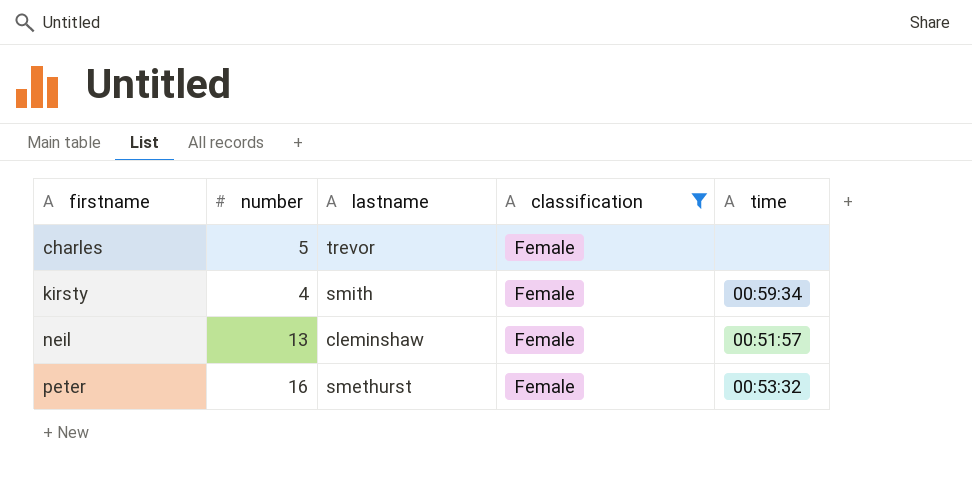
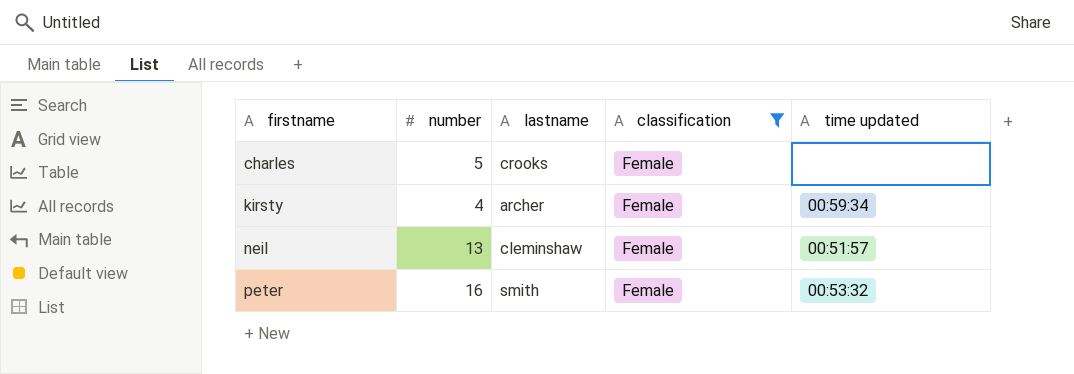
column name: time -> time updated
charles | lastname: trevor -> crooks
kirsty | lastname: smith -> archer
peter | lastname: smethurst -> smith

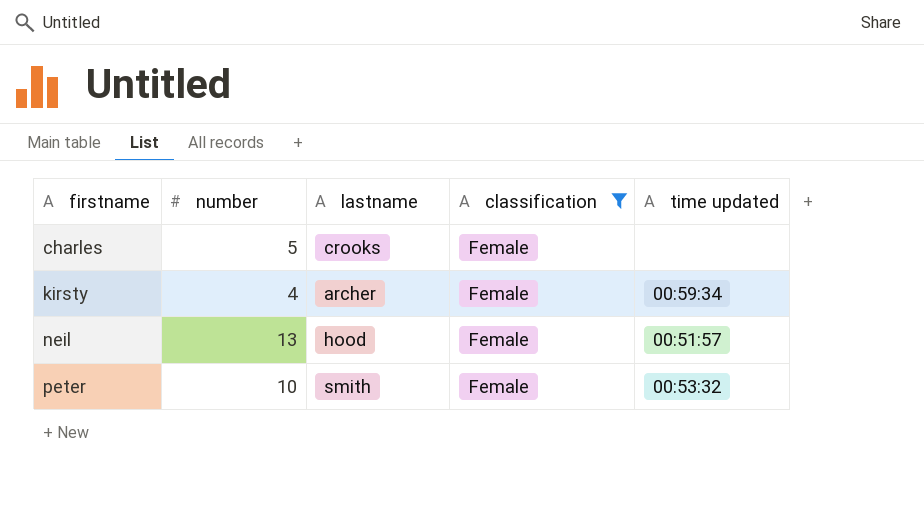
neil | lastname: cleminshaw -> hood
peter | number: 16 -> 10

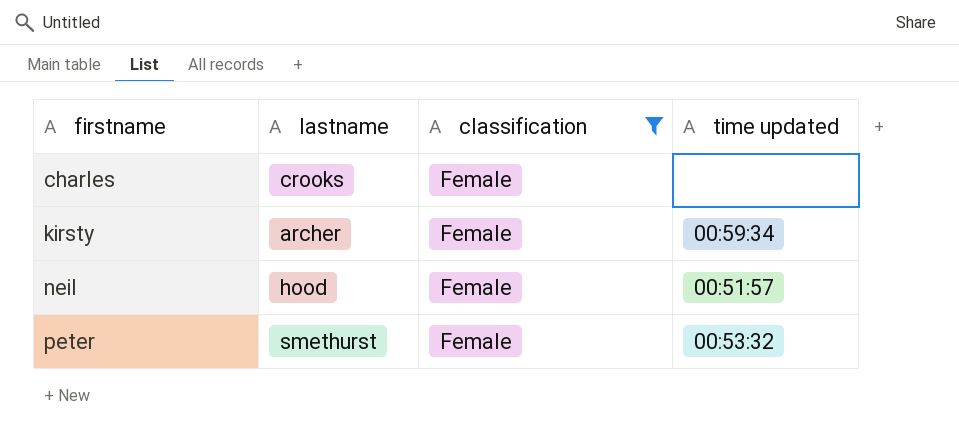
column number | position: 2 -> none
peter | lastname: smith -> smethurst

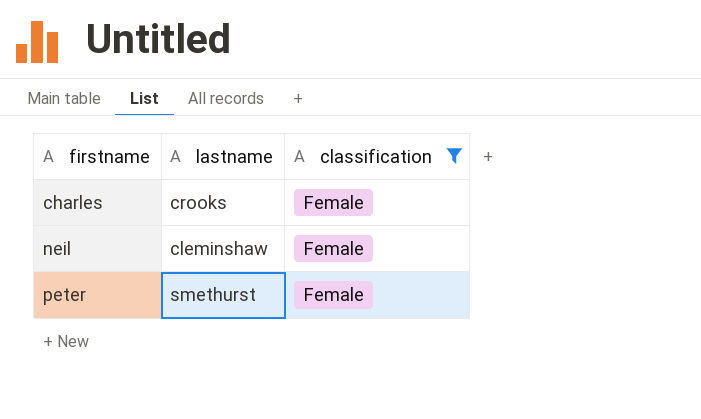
column time updated | position: 4 -> none
row kirsty: archer | Female | 00:59:34 -> none
neil | lastname: hood -> cleminshaw

